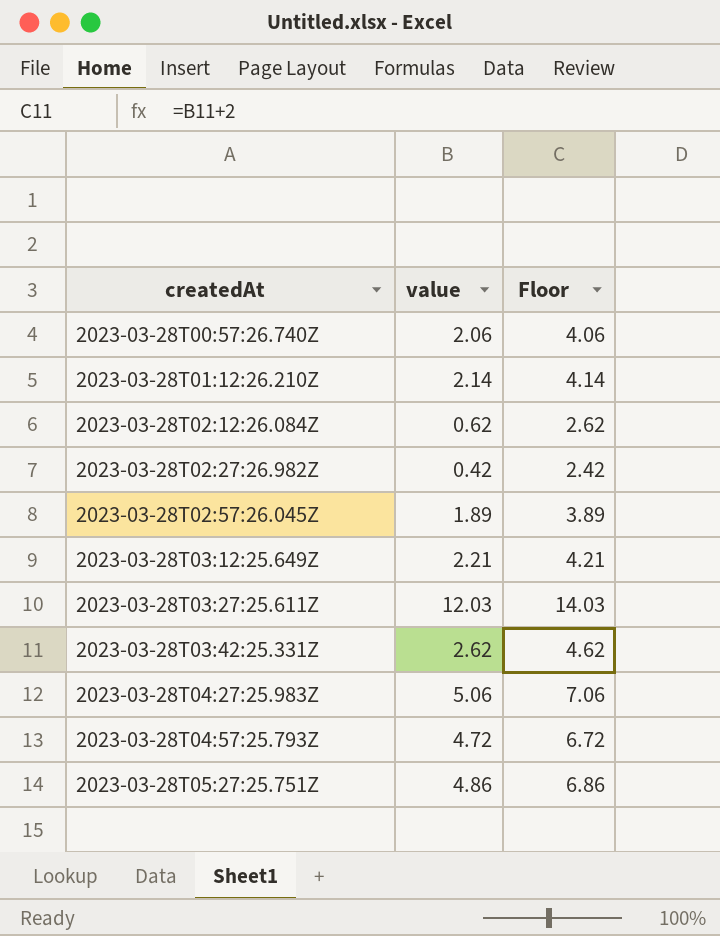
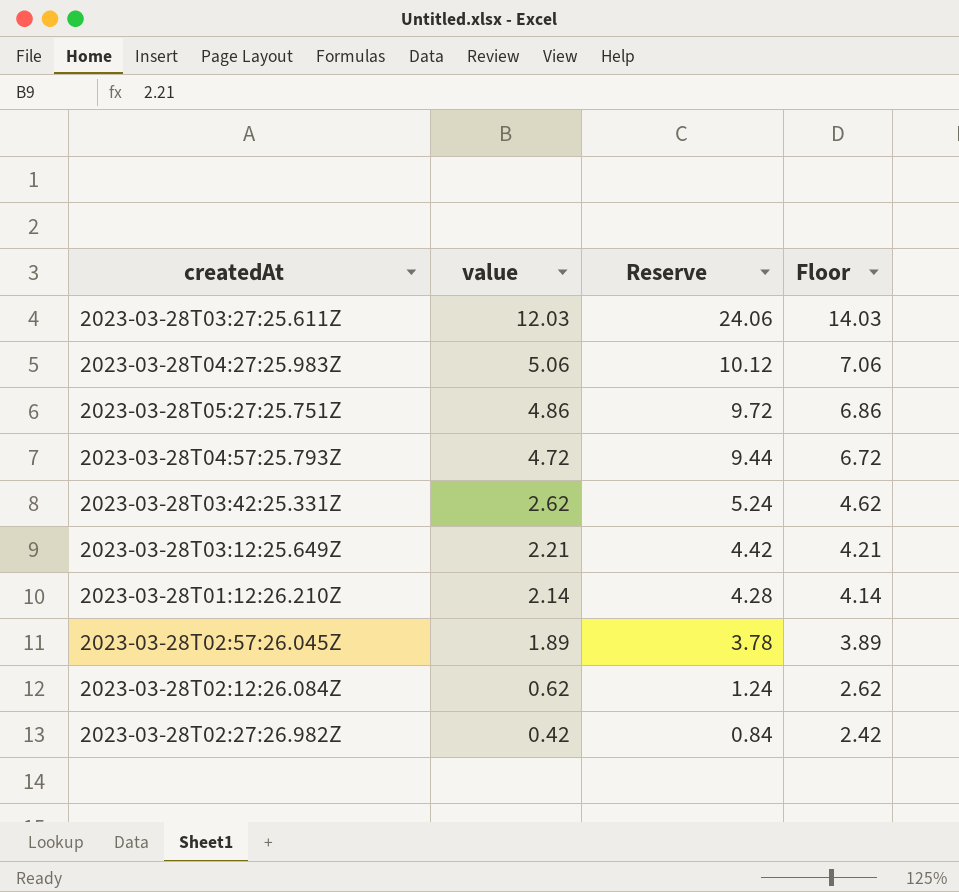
row order: createdAt ascending -> value descending
column Reserve | formula: none -> [value] * 2
row 2023-03-28T00:57:26.740Z: 2.06 | 4.06 -> none

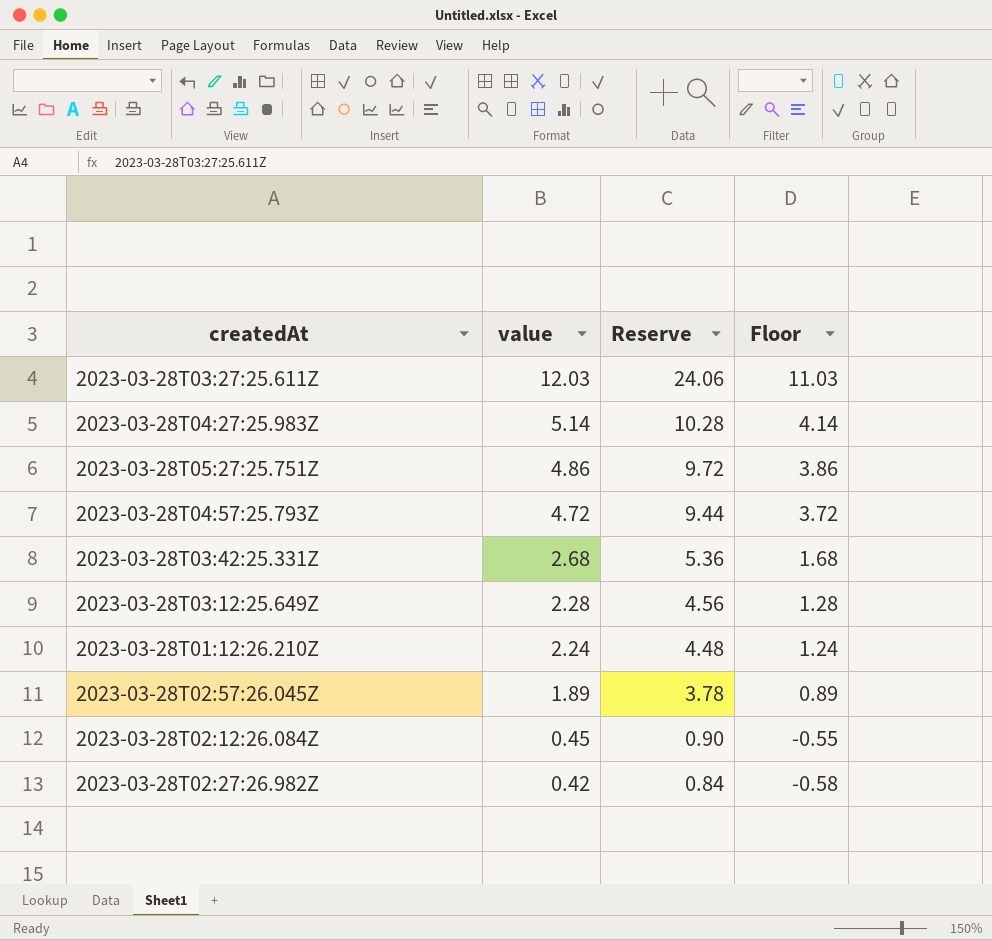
column Floor | formula: [value] + 2 -> [value] - 1
2023-03-28T04:27:25.983Z | value: 5.06 -> 5.14
2023-03-28T04:27:25.983Z | Reserve: 10.12 -> 10.28
2023-03-28T03:42:25.331Z | value: 2.62 -> 2.68
2023-03-28T03:42:25.331Z | Reserve: 5.24 -> 5.36
2023-03-28T03:12:25.649Z | value: 2.21 -> 2.28
2023-03-28T03:12:25.649Z | Reserve: 4.42 -> 4.56
2023-03-28T01:12:26.210Z | value: 2.14 -> 2.24
2023-03-28T01:12:26.210Z | Reserve: 4.28 -> 4.48
2023-03-28T02:12:26.084Z | value: 0.62 -> 0.45
2023-03-28T02:12:26.084Z | Reserve: 1.24 -> 0.90

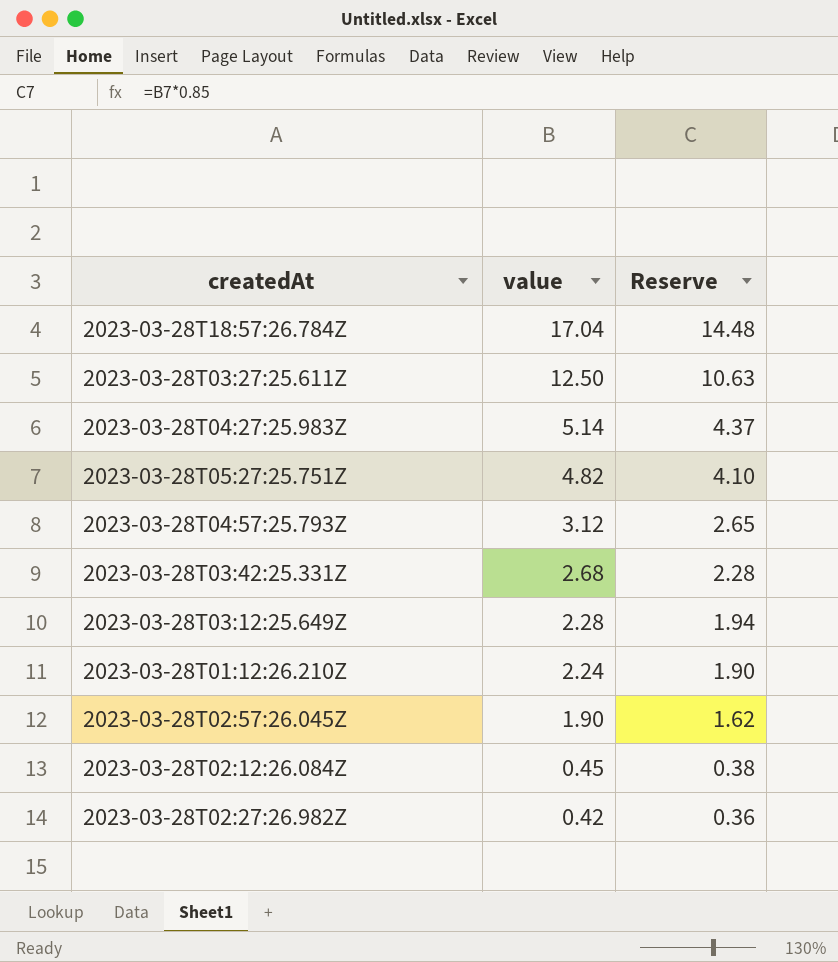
column Floor | formula: [value] - 1 -> none
column Reserve | formula: [value] * 2 -> [value] * 0.85
row 2023-03-28T18:57:26.784Z: none -> 17.04 | 14.48
2023-03-28T03:27:25.611Z | value: 12.03 -> 12.50
2023-03-28T05:27:25.751Z | value: 4.86 -> 4.82
2023-03-28T04:57:25.793Z | value: 4.72 -> 3.12
2023-03-28T02:57:26.045Z | value: 1.89 -> 1.90

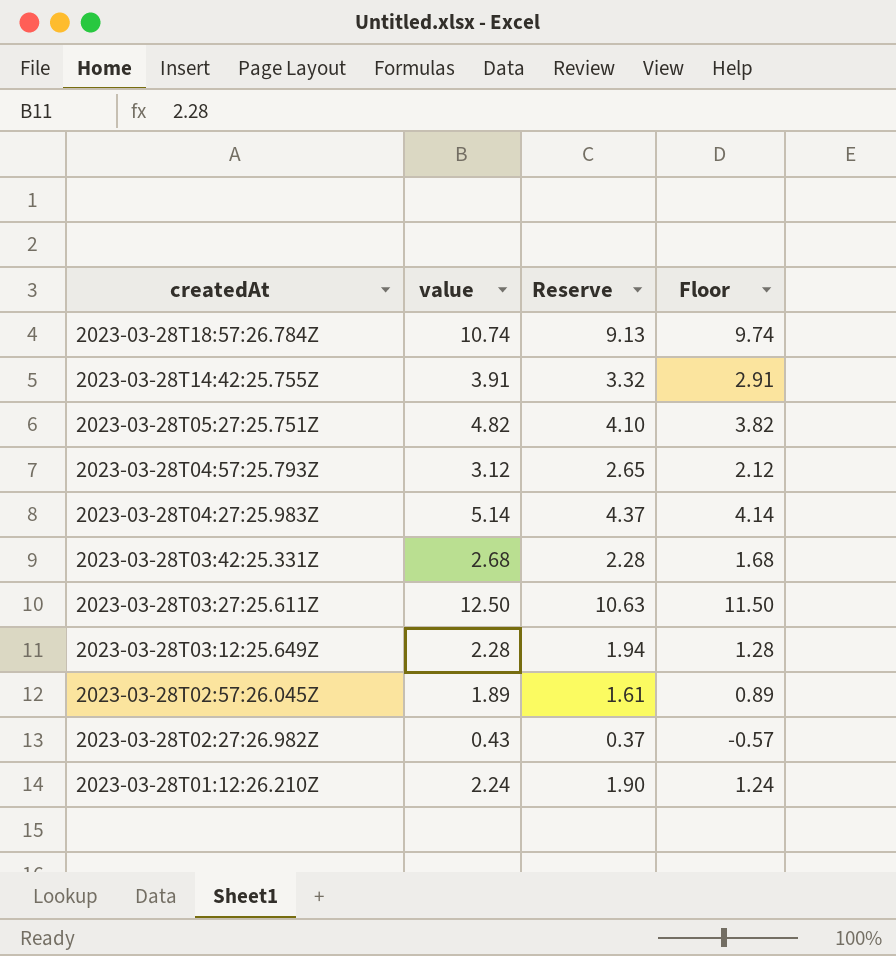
row order: value descending -> createdAt descending
column Floor | formula: none -> [value] - 1
row 2023-03-28T02:12:26.084Z: 0.45 | 0.38 -> none
2023-03-28T18:57:26.784Z | value: 17.04 -> 10.74
2023-03-28T18:57:26.784Z | Reserve: 14.48 -> 9.13
row 2023-03-28T14:42:25.755Z: none -> 3.91 | 3.32 | 2.91
2023-03-28T02:57:26.045Z | value: 1.90 -> 1.89
2023-03-28T02:57:26.045Z | Reserve: 1.62 -> 1.61
2023-03-28T02:27:26.982Z | value: 0.42 -> 0.43
2023-03-28T02:27:26.982Z | Reserve: 0.36 -> 0.37

